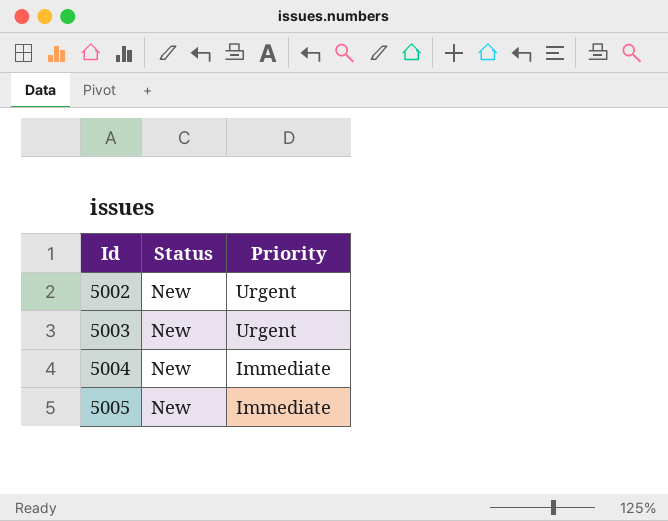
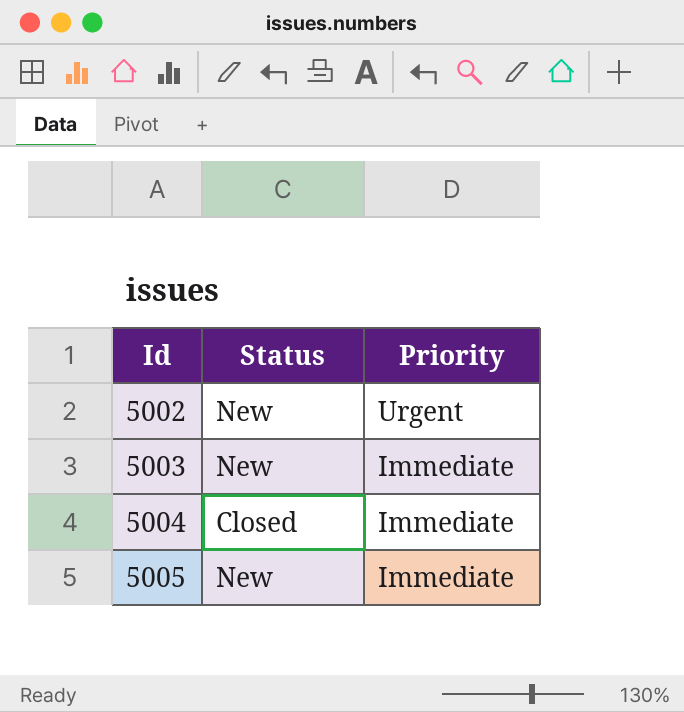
5003 | Priority: Urgent -> Immediate
5004 | Status: New -> Closed

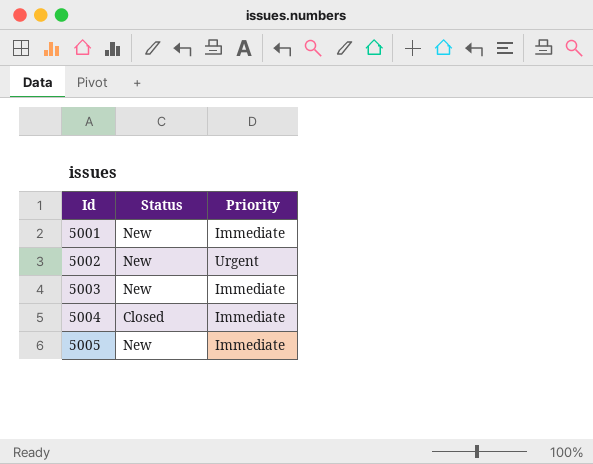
row 5001: none -> New | Immediate

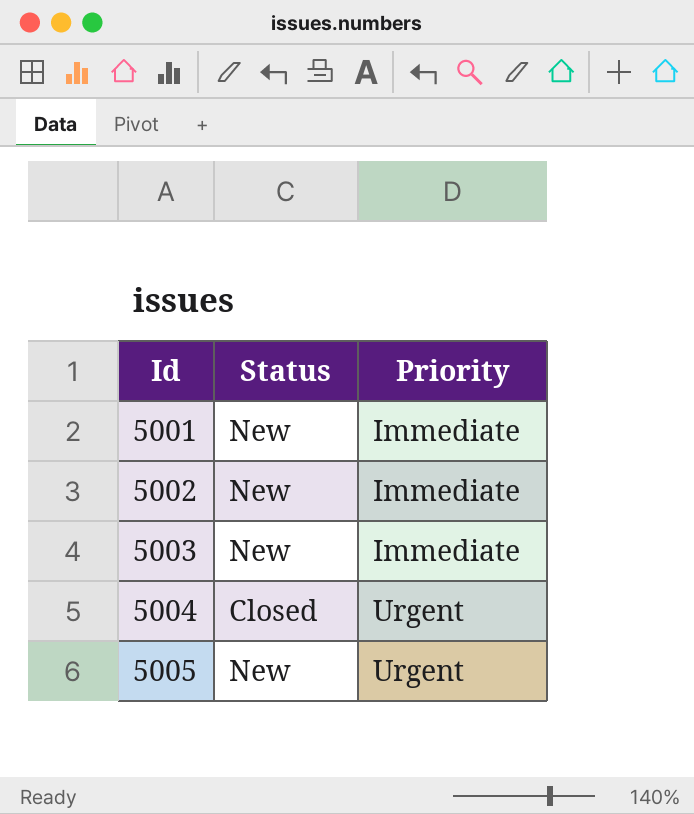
5002 | Priority: Urgent -> Immediate
5004 | Priority: Immediate -> Urgent
5005 | Priority: Immediate -> Urgent

